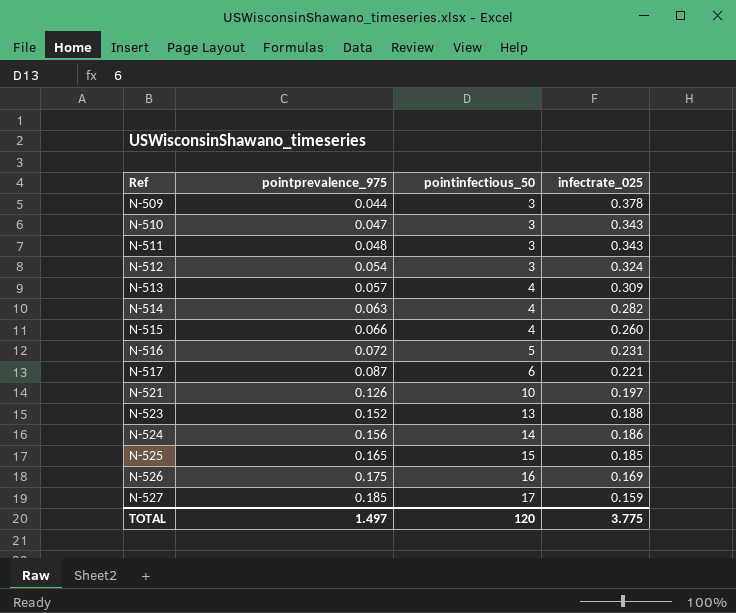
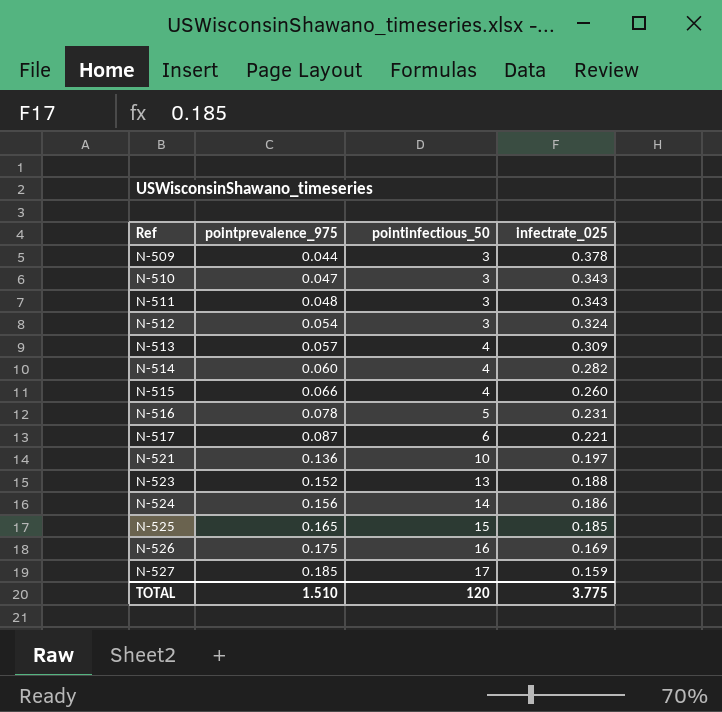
N-514 | pointprevalence_975: 0.063 -> 0.060
N-516 | pointprevalence_975: 0.072 -> 0.078
N-521 | pointprevalence_975: 0.126 -> 0.136
TOTAL | pointprevalence_975: 1.497 -> 1.510

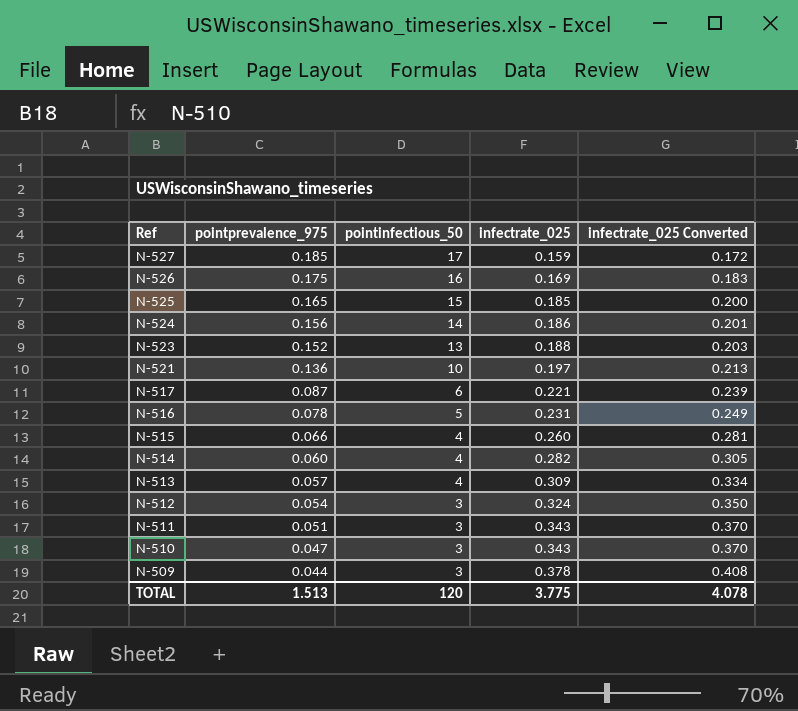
row order: Ref ascending -> Ref descending
column infectrate_025 Converted | formula: none -> [infectrate_025] * 1.08
N-511 | pointprevalence_975: 0.048 -> 0.051
TOTAL | pointprevalence_975: 1.510 -> 1.513

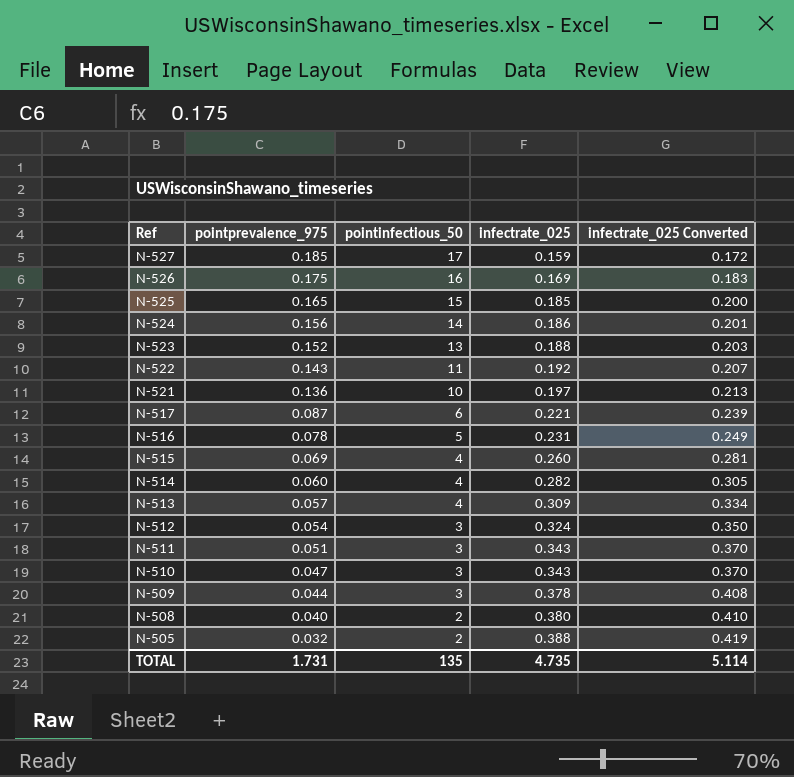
row N-522: none -> 0.143 | 11 | 0.192 | 0.207
N-515 | pointprevalence_975: 0.066 -> 0.069
row N-508: none -> 0.040 | 2 | 0.380 | 0.410
row N-505: none -> 0.032 | 2 | 0.388 | 0.419
TOTAL | pointprevalence_975: 1.513 -> 1.731
TOTAL | pointinfectious_50: 120 -> 135
TOTAL | infectrate_025: 3.775 -> 4.735
TOTAL | infectrate_025 Converted: 4.078 -> 5.114

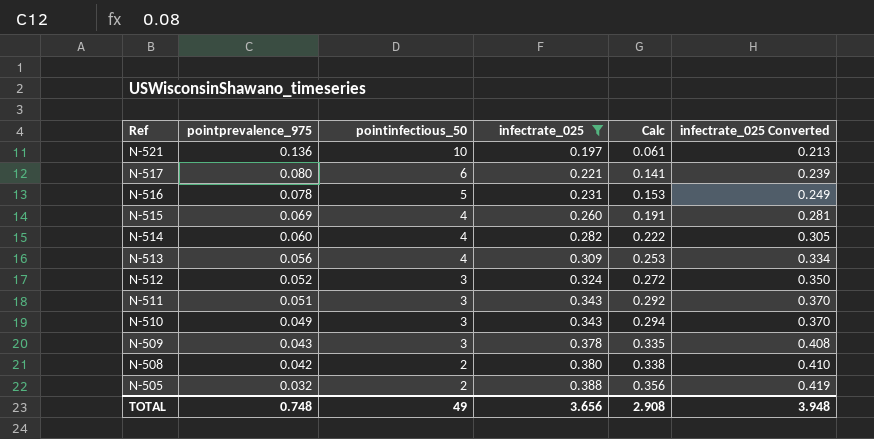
filter: none -> infectrate_025 >= 0.197
column Calc | formula: none -> [infectrate_025] - [pointprevalence_975]
N-517 | pointprevalence_975: 0.087 -> 0.080
N-513 | pointprevalence_975: 0.057 -> 0.056
N-512 | pointprevalence_975: 0.054 -> 0.052
N-510 | pointprevalence_975: 0.047 -> 0.049
N-509 | pointprevalence_975: 0.044 -> 0.043
N-508 | pointprevalence_975: 0.040 -> 0.042
TOTAL | pointprevalence_975: 1.731 -> 0.748
TOTAL | pointinfectious_50: 135 -> 49
TOTAL | infectrate_025: 4.735 -> 3.656
TOTAL | infectrate_025 Converted: 5.114 -> 3.948

